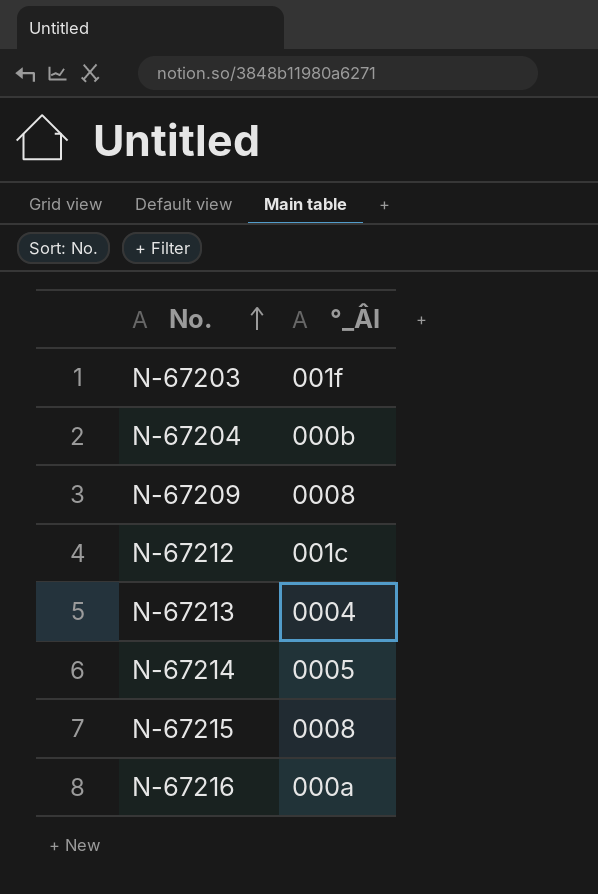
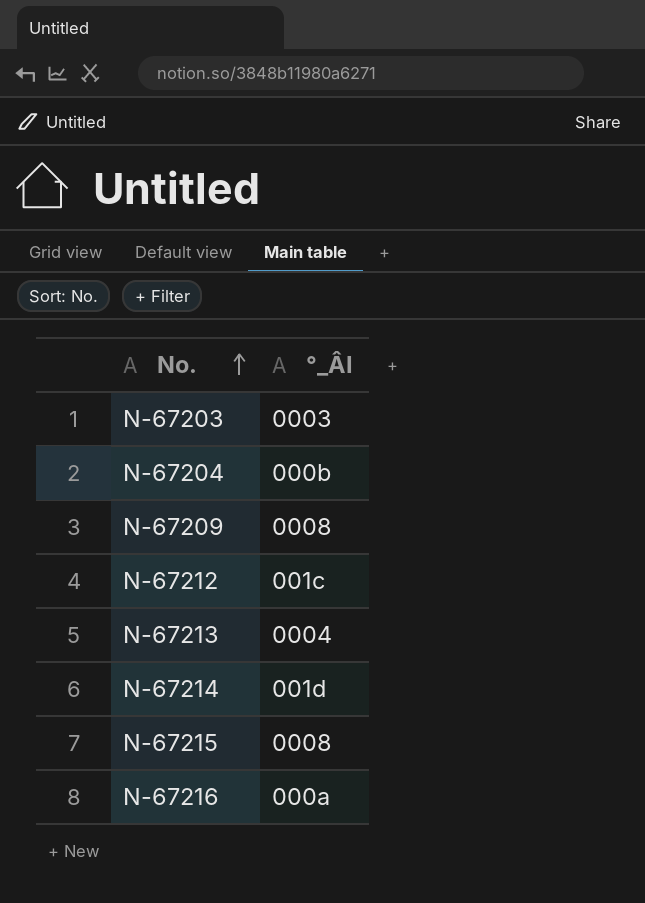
N-67203 | °_ÂI: 001f -> 0003
N-67214 | °_ÂI: 0005 -> 001d

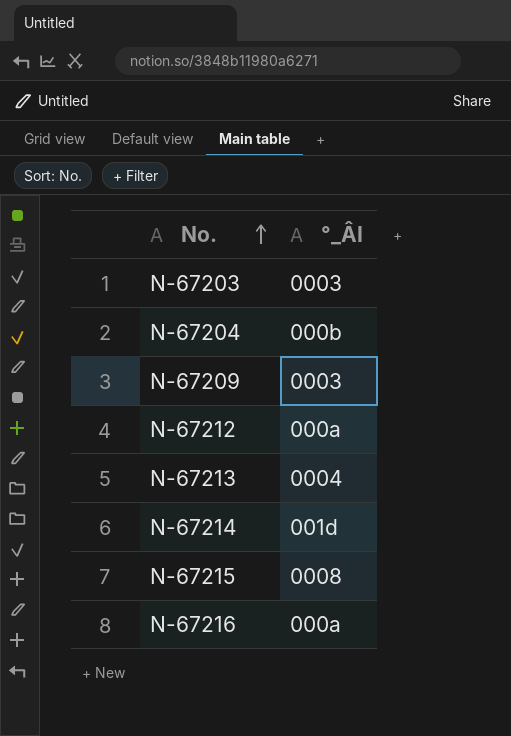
N-67209 | °_ÂI: 0008 -> 0003
N-67212 | °_ÂI: 001c -> 000a

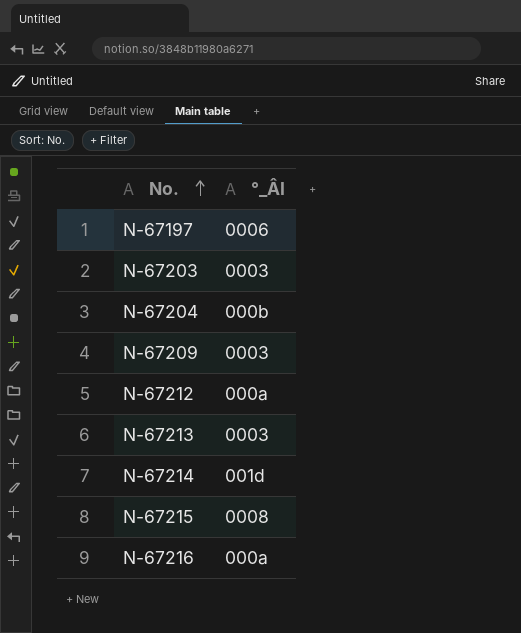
row N-67197: none -> 0006
N-67213 | °_ÂI: 0004 -> 0003

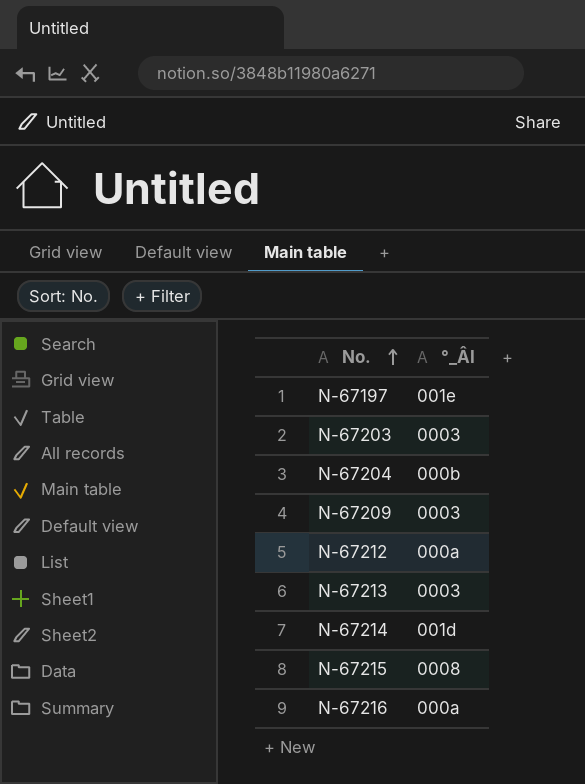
N-67197 | °_ÂI: 0006 -> 001e

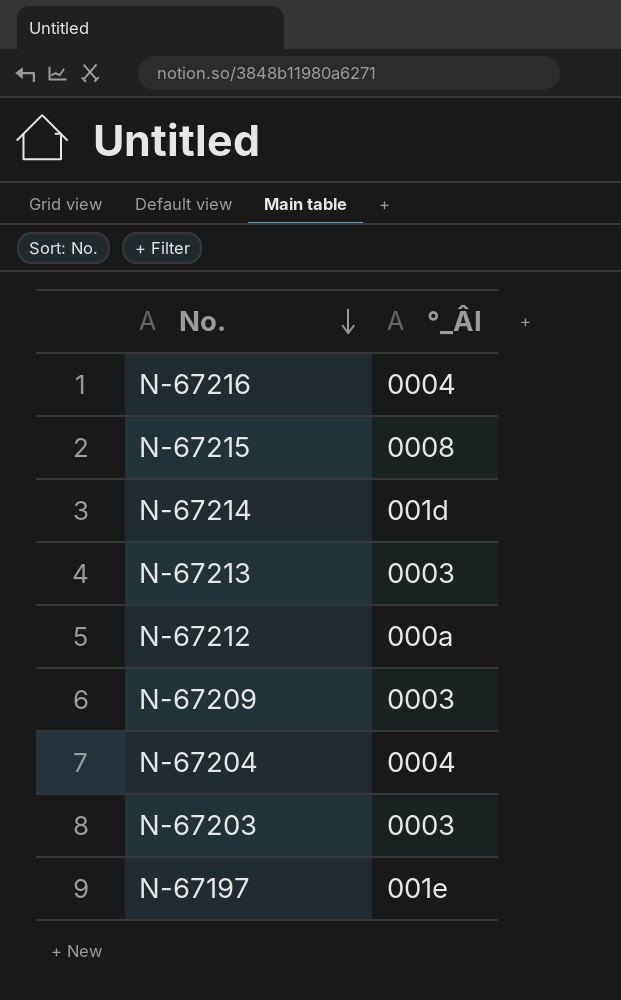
row order: No. ascending -> No. descending
N-67216 | °_ÂI: 000a -> 0004
N-67204 | °_ÂI: 000b -> 0004

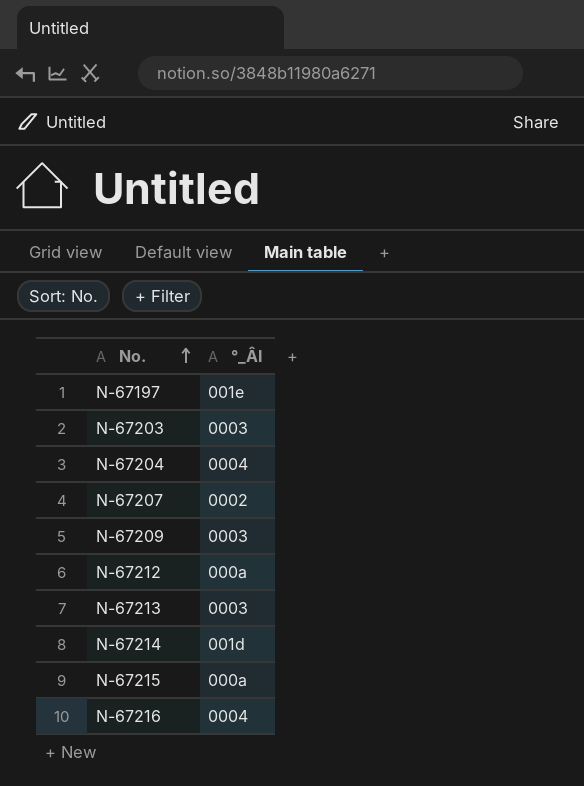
row order: No. descending -> No. ascending
row N-67207: none -> 0002
N-67215 | °_ÂI: 0008 -> 000a

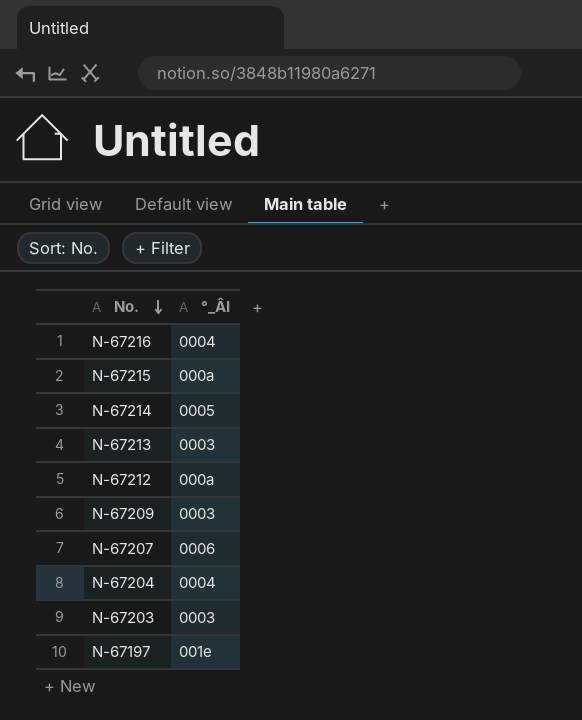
row order: No. ascending -> No. descending
N-67214 | °_ÂI: 001d -> 0005
N-67207 | °_ÂI: 0002 -> 0006

